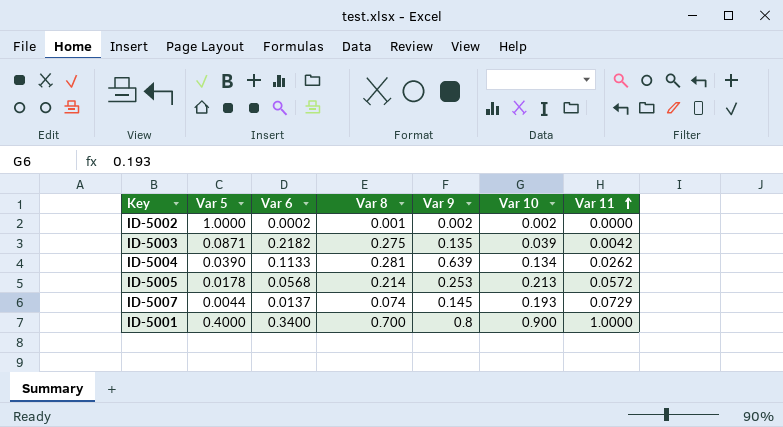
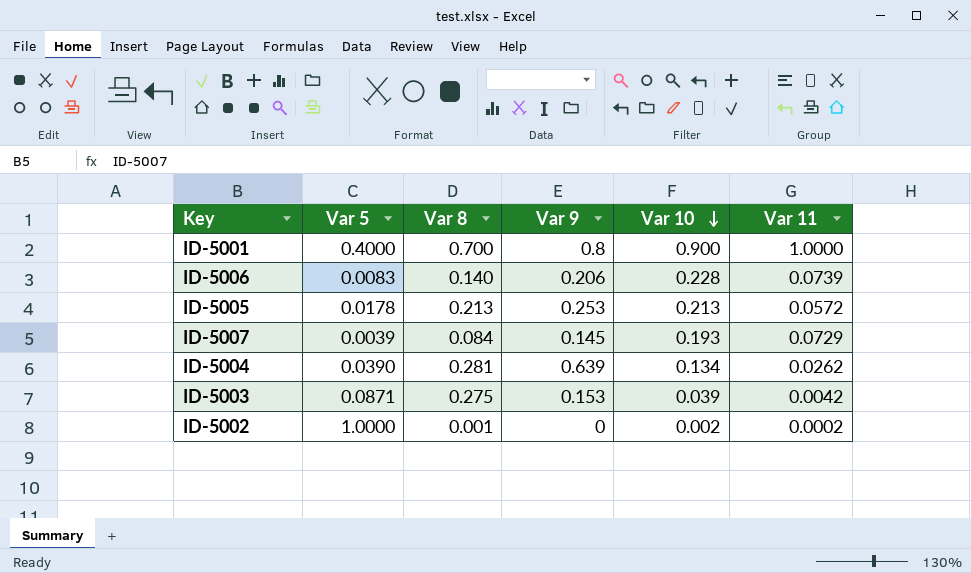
row order: Var 11 ascending -> Var 10 descending
column Var 6 | position: 3 -> none
row ID-5006: none -> 0.0083 | 0.140 | 0.206 | 0.228 | 0.0739
ID-5005 | Var 8: 0.214 -> 0.213
ID-5007 | Var 5: 0.0044 -> 0.0039
ID-5007 | Var 8: 0.074 -> 0.084
ID-5003 | Var 9: 0.135 -> 0.153
ID-5002 | Var 9: 0.002 -> 0
ID-5002 | Var 11: 0.0000 -> 0.0002

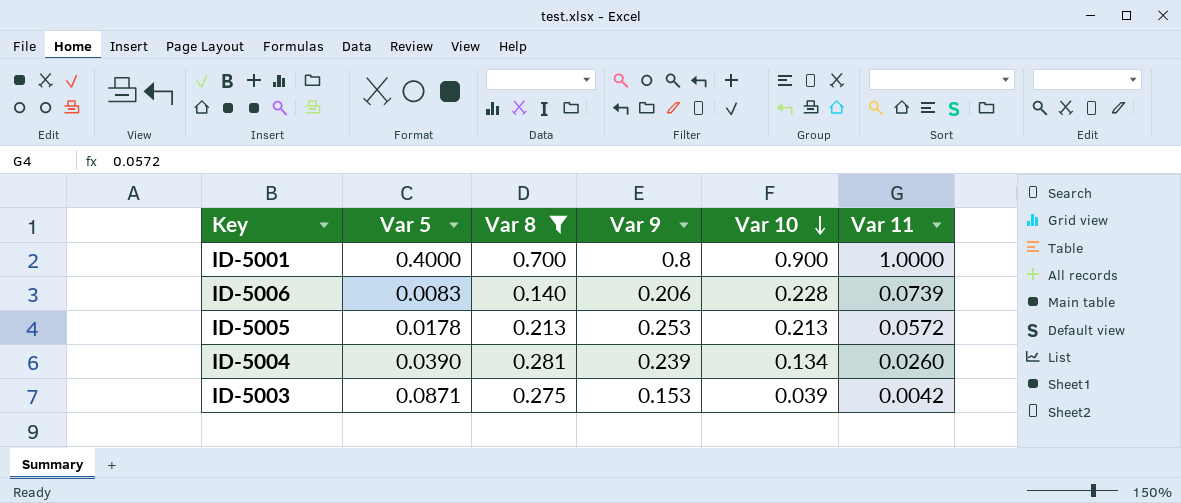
filter: none -> Var 8 >= 0.140
ID-5004 | Var 9: 0.639 -> 0.239
ID-5004 | Var 11: 0.0262 -> 0.0260

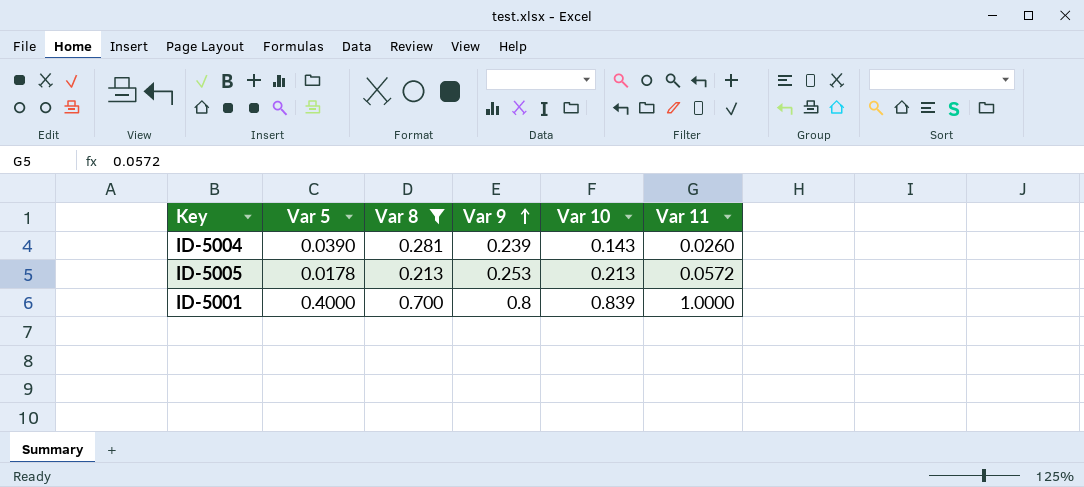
row order: Var 10 descending -> Var 9 ascending
row ID-5006: 0.0083 | 0.140 | 0.206 | 0.228 | 0.0739 -> none
row ID-5003: 0.0871 | 0.275 | 0.153 | 0.039 | 0.0042 -> none
ID-5004 | Var 10: 0.134 -> 0.143
ID-5001 | Var 10: 0.900 -> 0.839

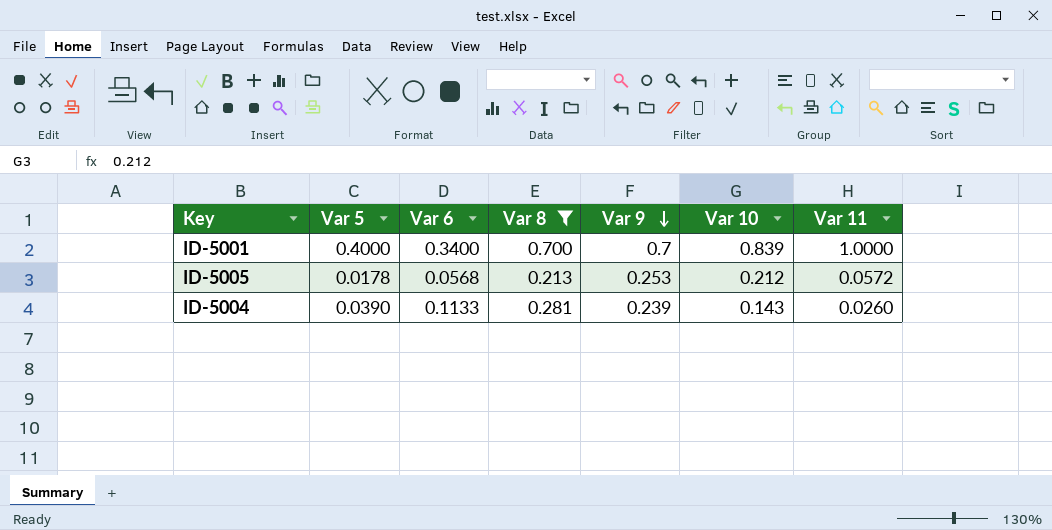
row order: Var 9 ascending -> Var 9 descending
column Var 6 | position: none -> 3
ID-5001 | Var 9: 0.8 -> 0.7
ID-5005 | Var 10: 0.213 -> 0.212

